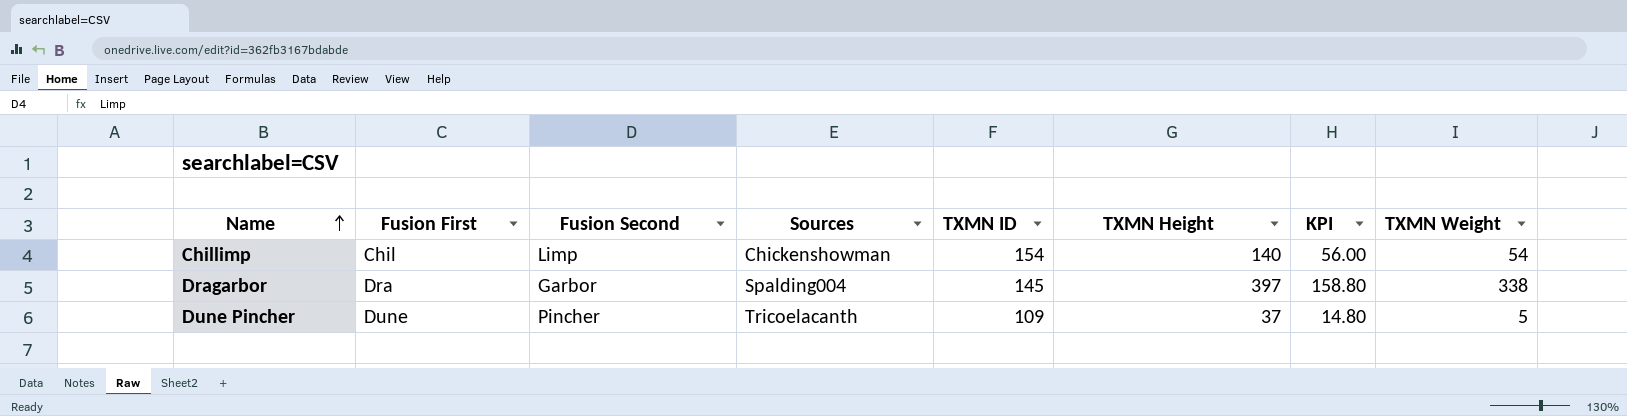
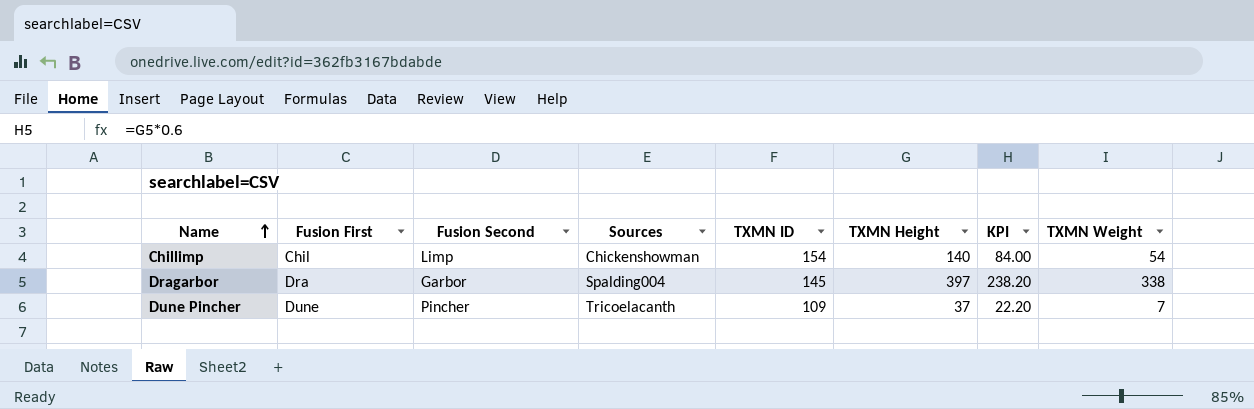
column KPI | formula: [TXMN Height] * 0.4 -> [TXMN Height] * 0.6
Dune Pincher | TXMN Weight: 5 -> 7

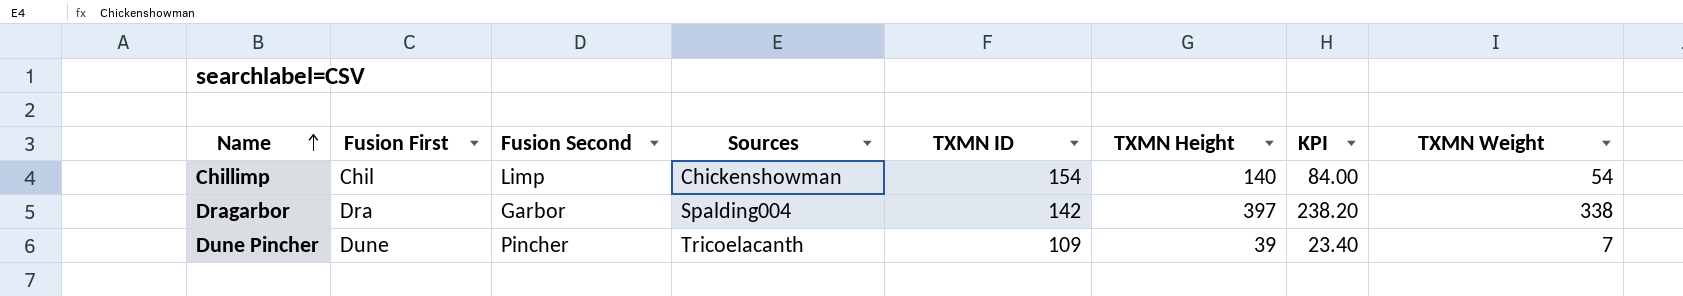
Dragarbor | TXMN ID: 145 -> 142
Dune Pincher | TXMN Height: 37 -> 39
Dune Pincher | KPI: 22.20 -> 23.40

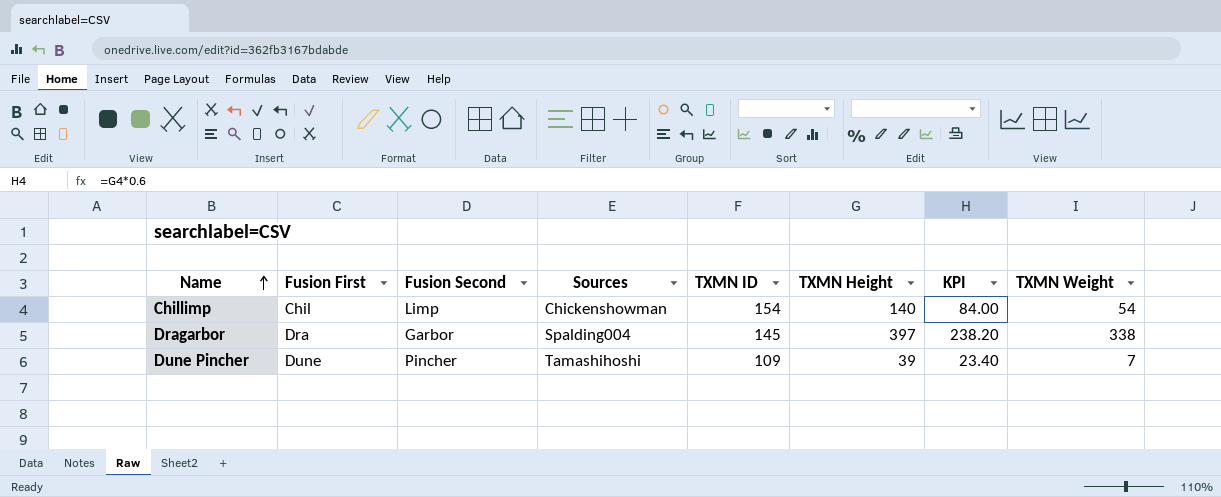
Dragarbor | TXMN ID: 142 -> 145
Dune Pincher | Sources: Tricoelacanth -> Tamashihoshi

